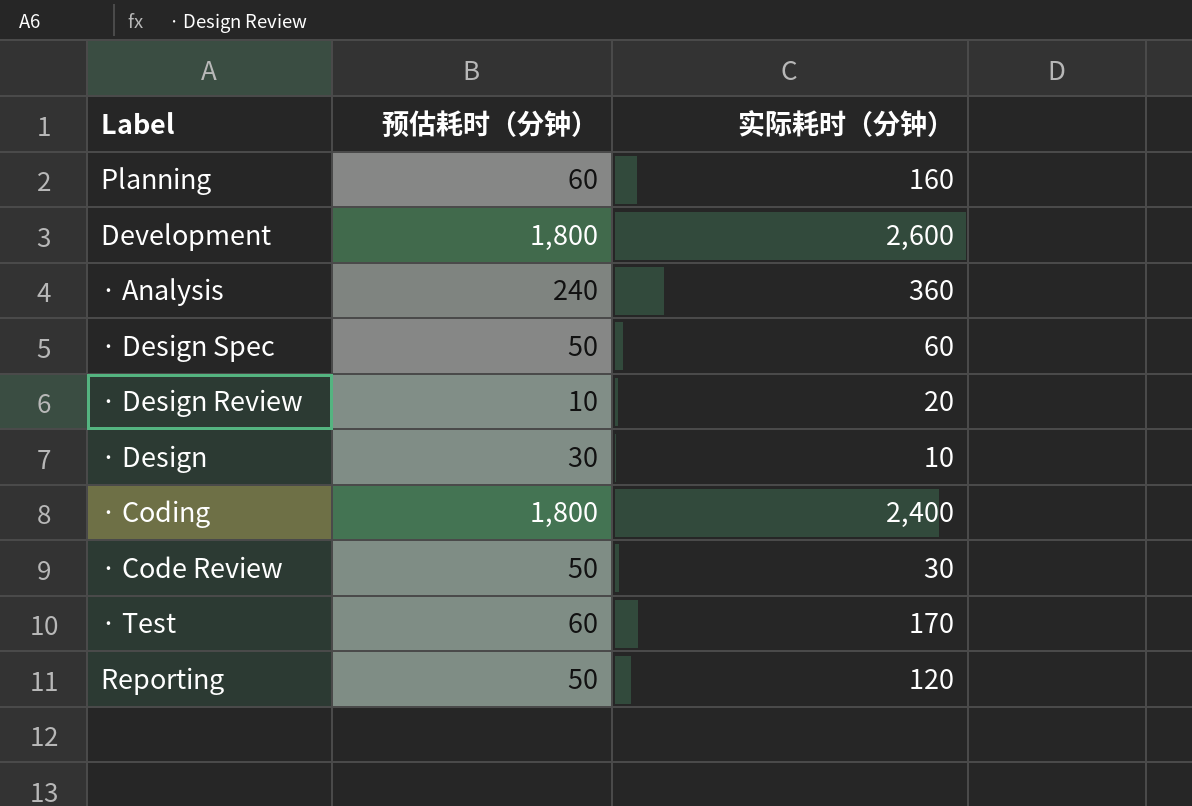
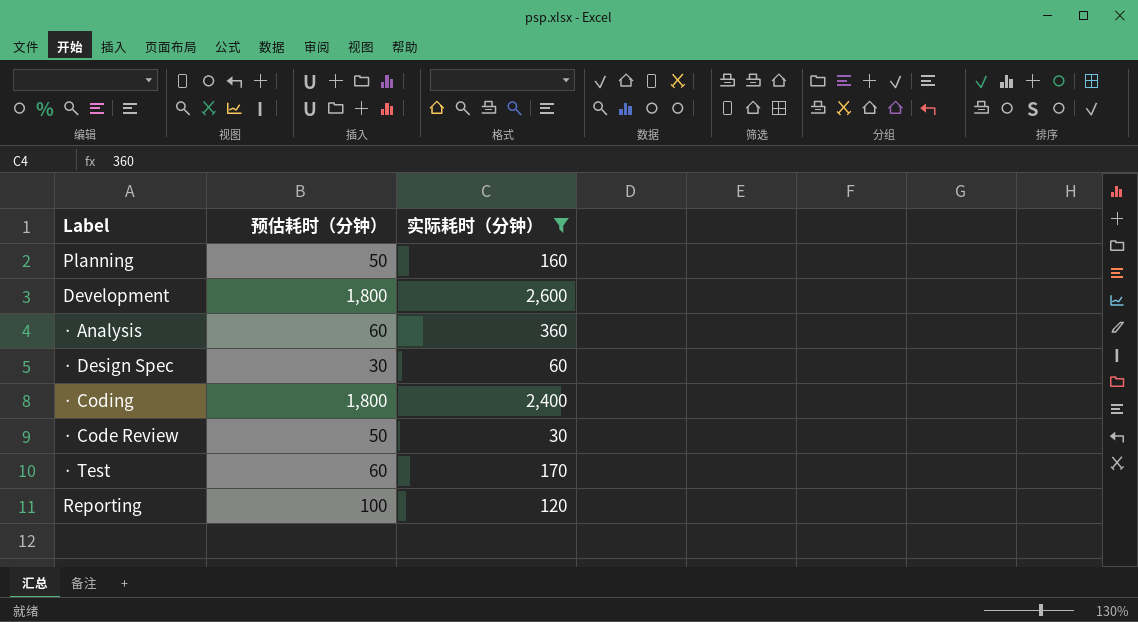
filter: none -> 实际耗时（分钟） >= 30
Planning | 预估耗时（分钟）: 60 -> 50
· Analysis | 预估耗时（分钟）: 240 -> 60
· Design Spec | 预估耗时（分钟）: 50 -> 30
Reporting | 预估耗时（分钟）: 50 -> 100

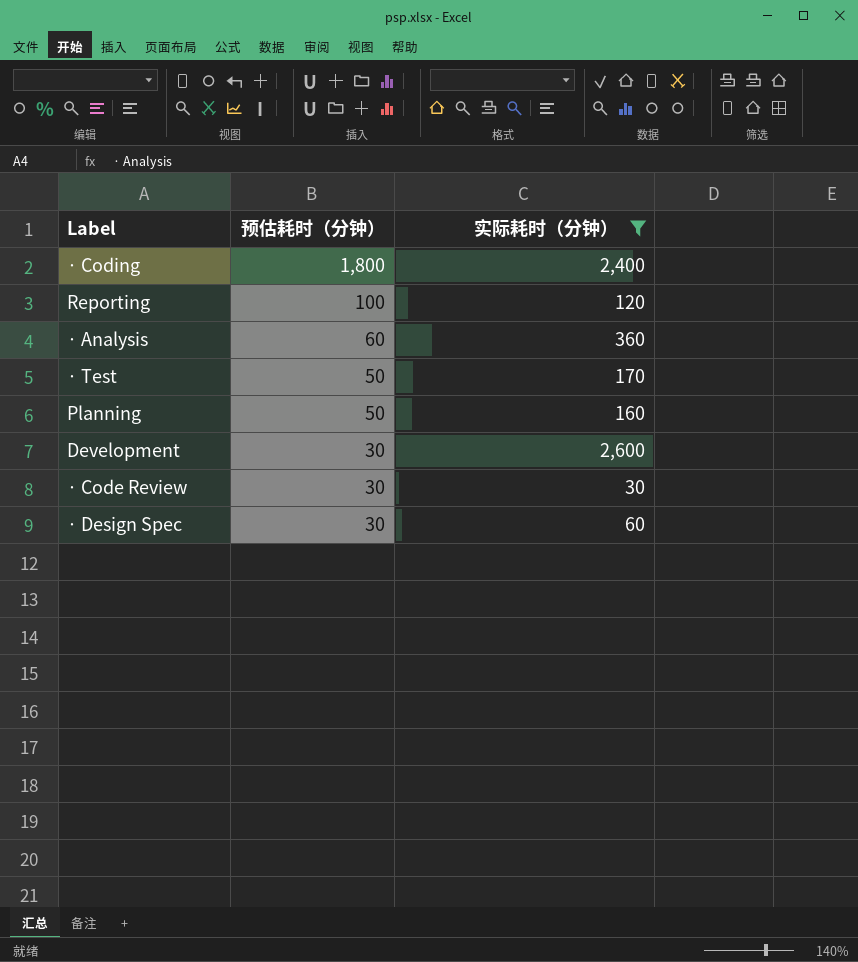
row order: none -> 预估耗时（分钟） descending
· Test | 预估耗时（分钟）: 60 -> 50
Development | 预估耗时（分钟）: 1,800 -> 30
· Code Review | 预估耗时（分钟）: 50 -> 30

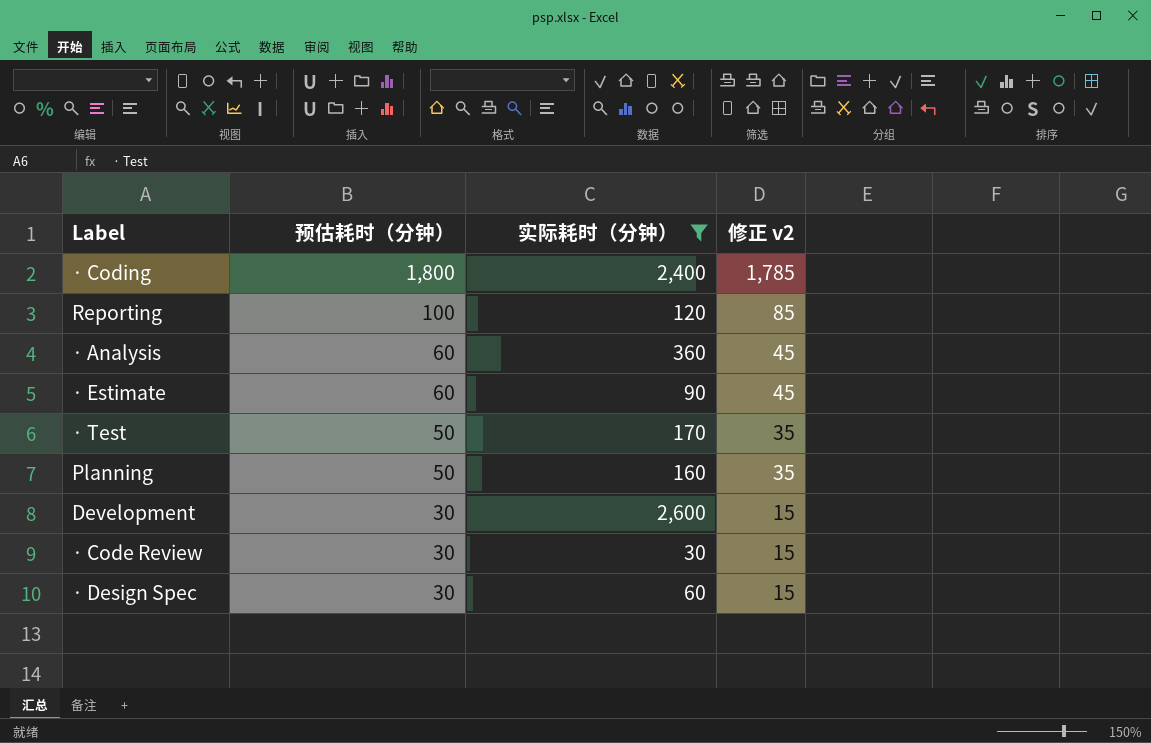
column 修正 v2 | formula: none -> [预估耗时（分钟）] - 15
row · Estimate: none -> 60 | 90 | 45

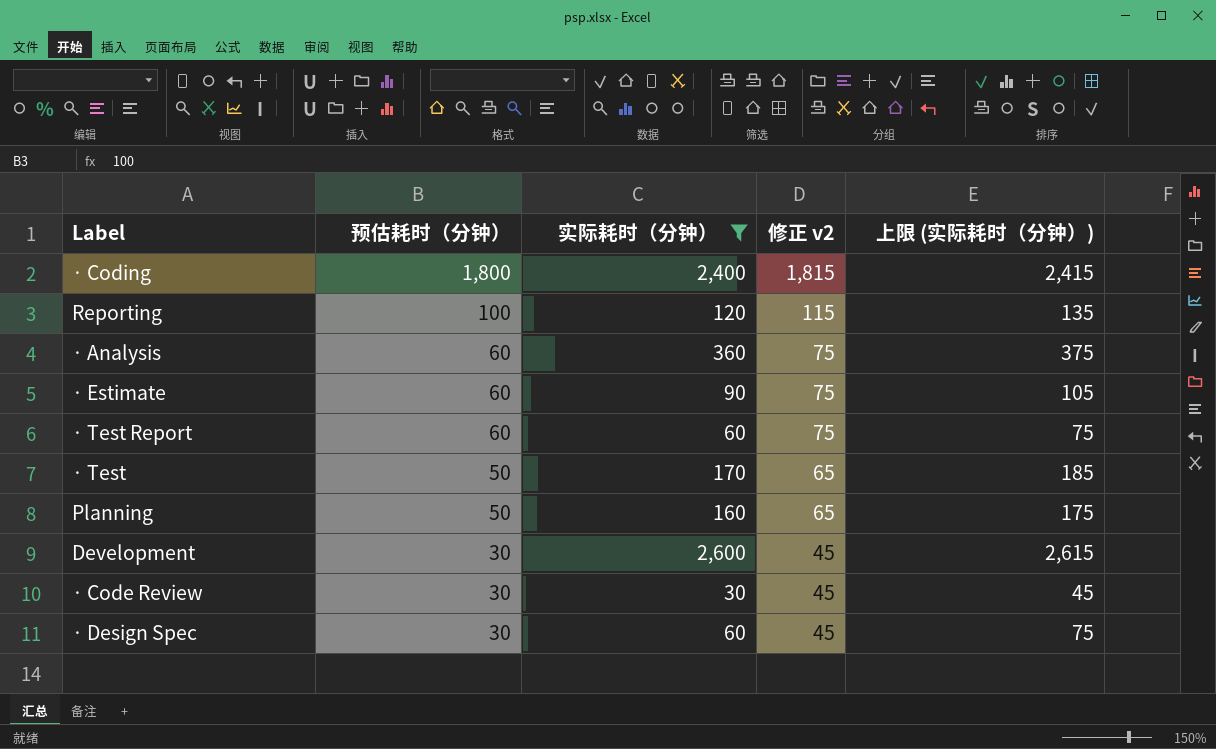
column 修正 v2 | formula: [预估耗时（分钟）] - 15 -> [预估耗时（分钟）] + 15
column 上限 (实际耗时（分钟）) | formula: none -> [实际耗时（分钟）] + 15
row · Test Report: none -> 60 | 60 | 75 | 75

